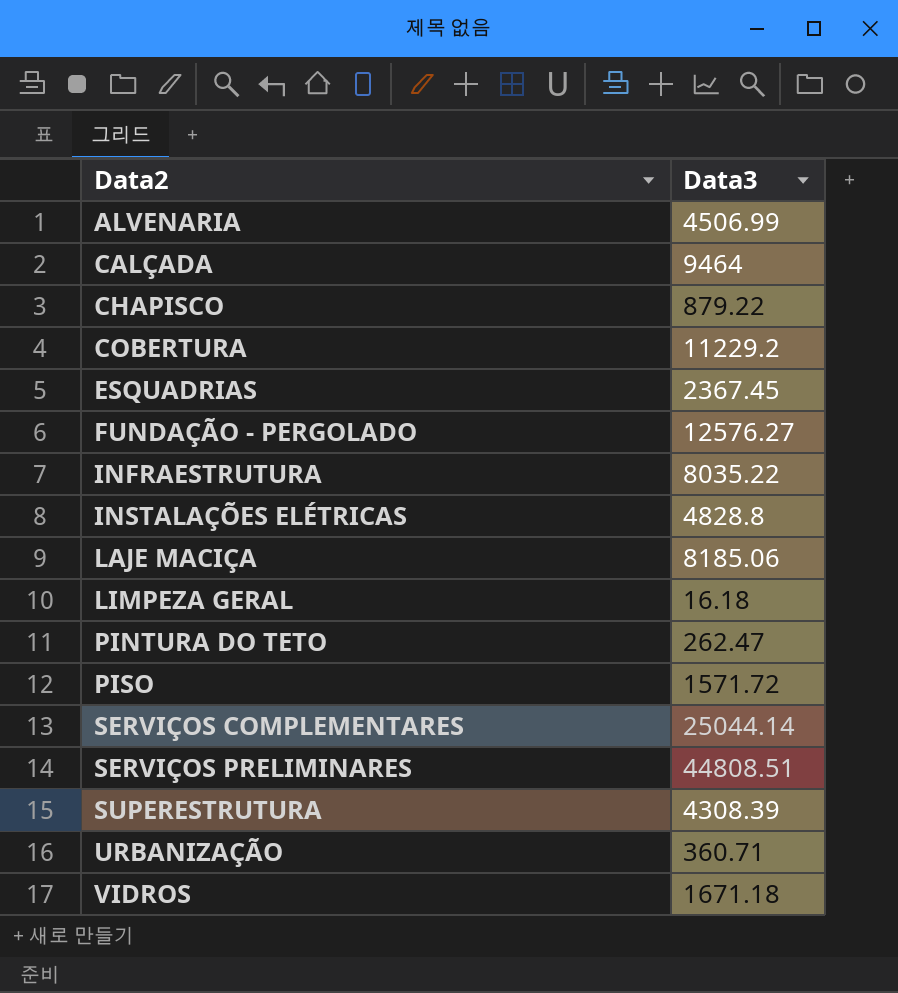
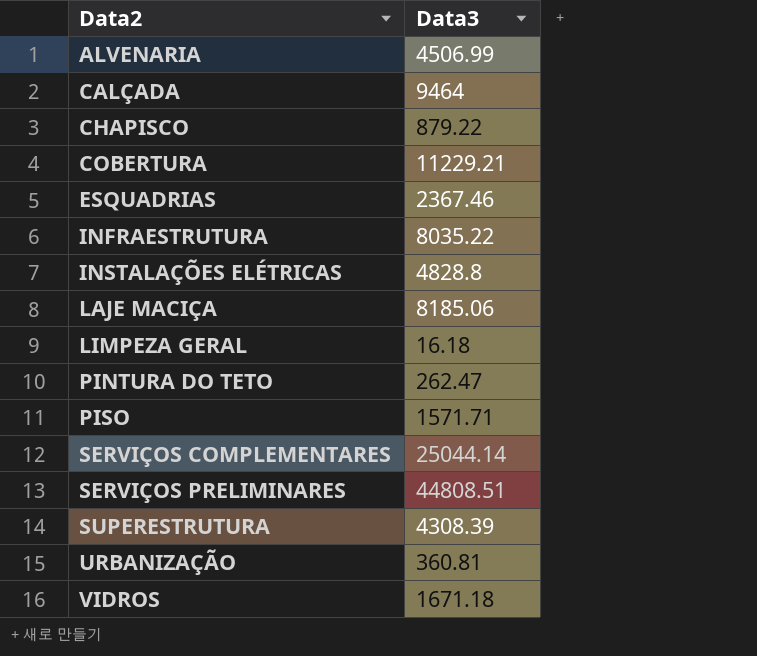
row FUNDAÇÃO - PERGOLADO: 12576.27 -> none
COBERTURA | Data3: 11229.2 -> 11229.21
ESQUADRIAS | Data3: 2367.45 -> 2367.46
PISO | Data3: 1571.72 -> 1571.71
URBANIZAÇÃO | Data3: 360.71 -> 360.81

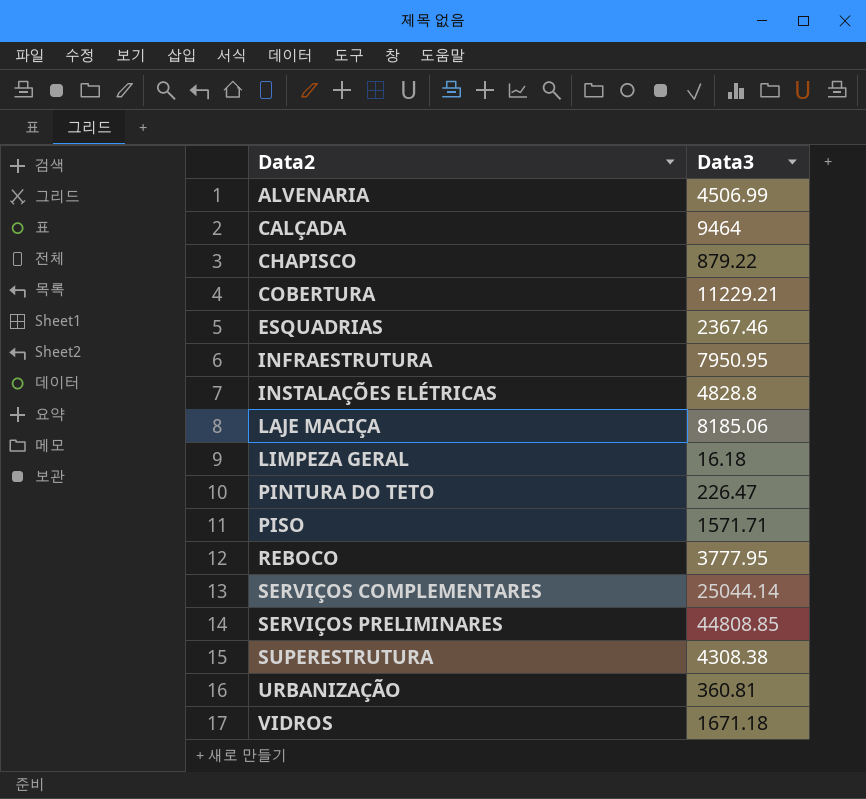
INFRAESTRUTURA | Data3: 8035.22 -> 7950.95
PINTURA DO TETO | Data3: 262.47 -> 226.47
row REBOCO: none -> 3777.95
SERVIÇOS PRELIMINARES | Data3: 44808.51 -> 44808.85
SUPERESTRUTURA | Data3: 4308.39 -> 4308.38

